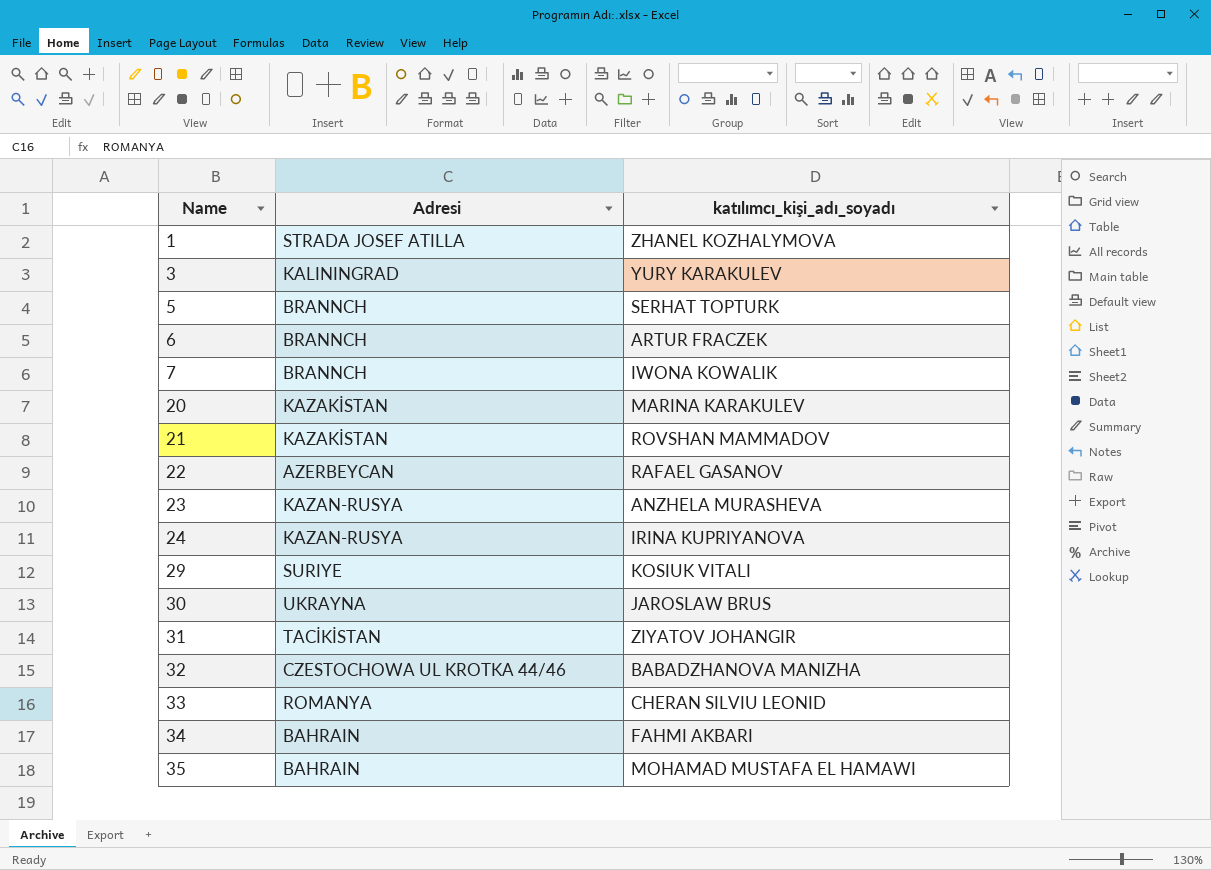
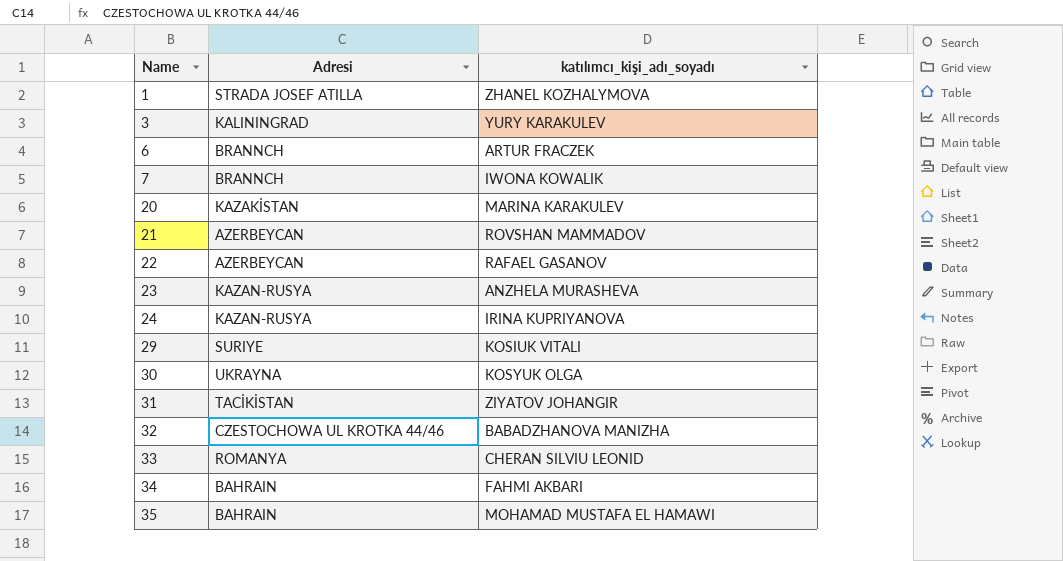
row 5: BRANNCH | SERHAT TOPTURK -> none
21 | Adresi: KAZAKİSTAN -> AZERBEYCAN
30 | katılımcı_kişi_adı_soyadı: JAROSLAW BRUS -> KOSYUK OLGA

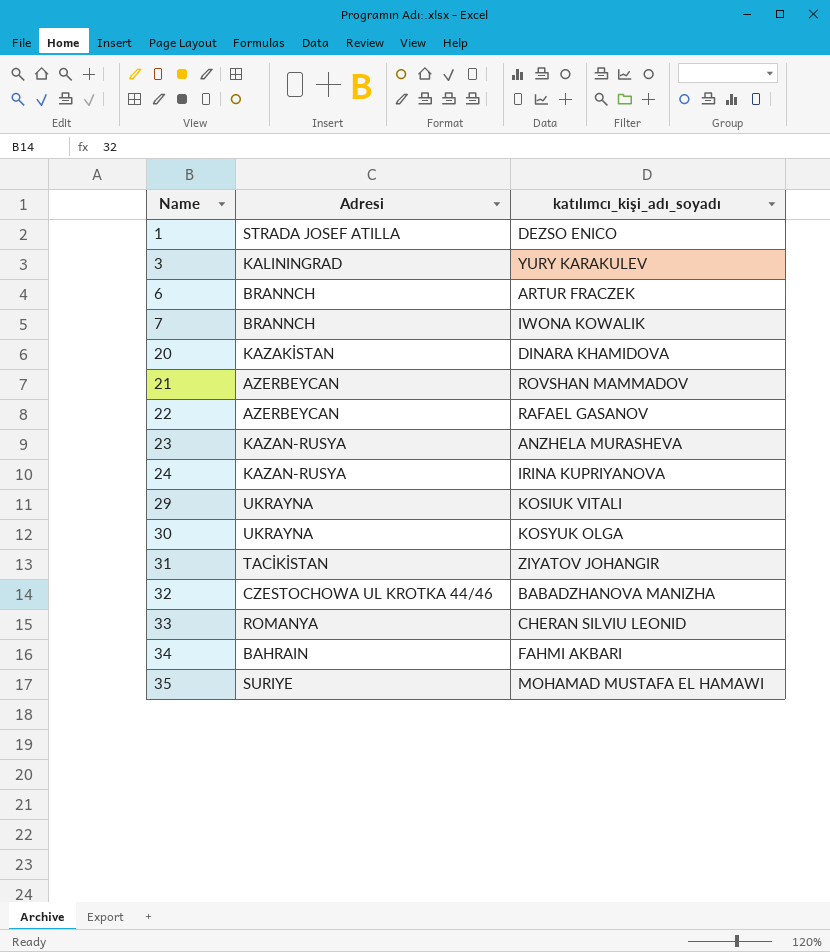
1 | katılımcı_kişi_adı_soyadı: ZHANEL KOZHALYMOVA -> DEZSO ENICO
20 | katılımcı_kişi_adı_soyadı: MARINA KARAKULEV -> DINARA KHAMIDOVA
29 | Adresi: SURIYE -> UKRAYNA
35 | Adresi: BAHRAIN -> SURIYE

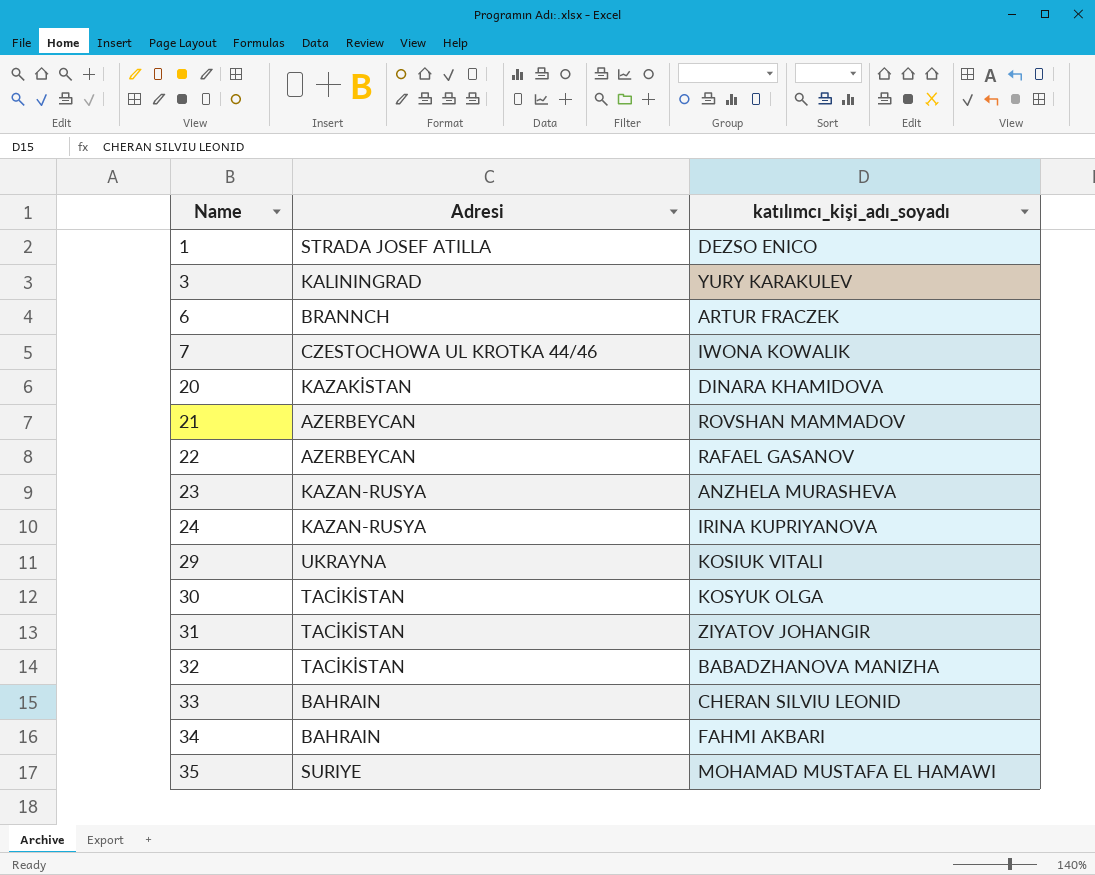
7 | Adresi: BRANNCH -> CZESTOCHOWA UL KROTKA 44/46
30 | Adresi: UKRAYNA -> TACİKİSTAN
32 | Adresi: CZESTOCHOWA UL KROTKA 44/46 -> TACİKİSTAN
33 | Adresi: ROMANYA -> BAHRAIN

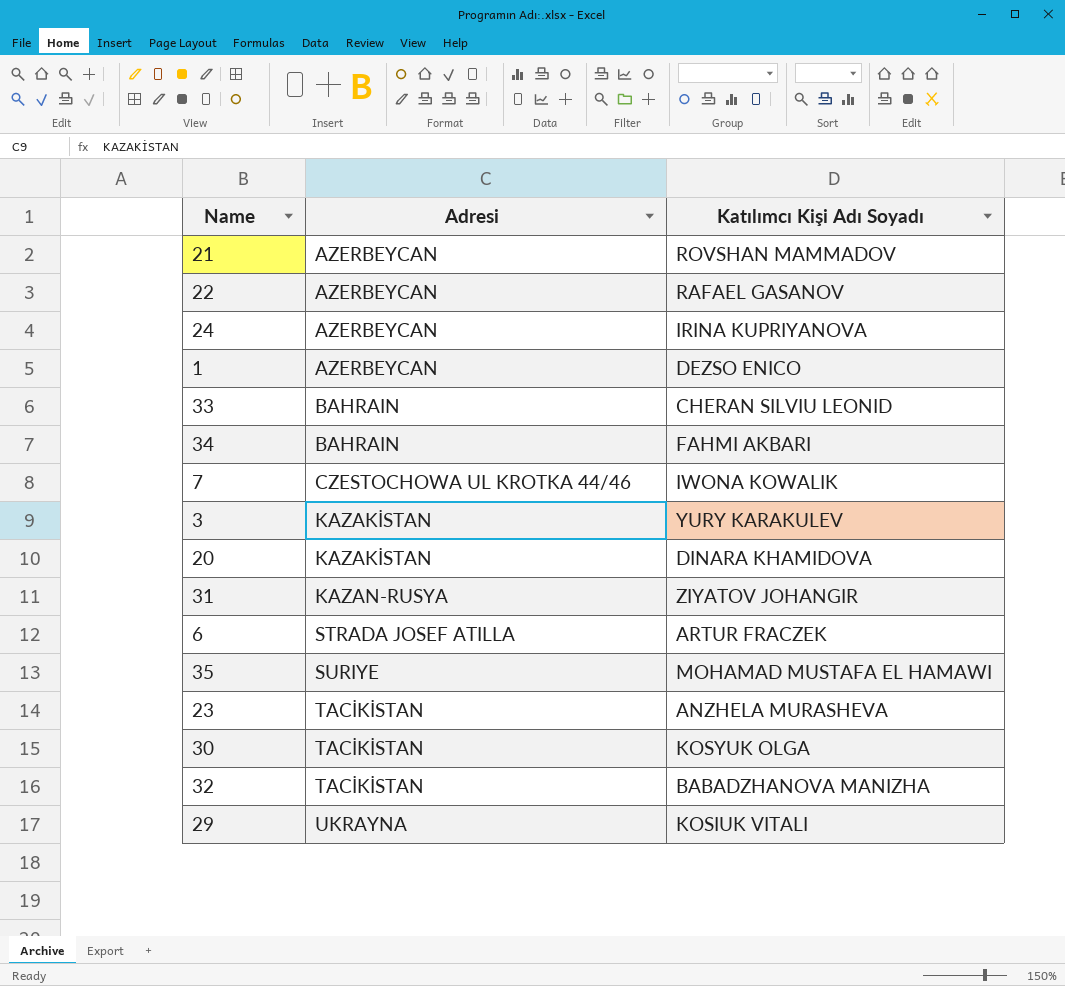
row order: Name ascending -> Adresi ascending
column name: katılımcı_kişi_adı_soyadı -> Katılımcı Kişi Adı Soyadı
24 | Adresi: KAZAN-RUSYA -> AZERBEYCAN
1 | Adresi: STRADA JOSEF ATILLA -> AZERBEYCAN
3 | Adresi: KALININGRAD -> KAZAKİSTAN
31 | Adresi: TACİKİSTAN -> KAZAN-RUSYA
6 | Adresi: BRANNCH -> STRADA JOSEF ATILLA
23 | Adresi: KAZAN-RUSYA -> TACİKİSTAN

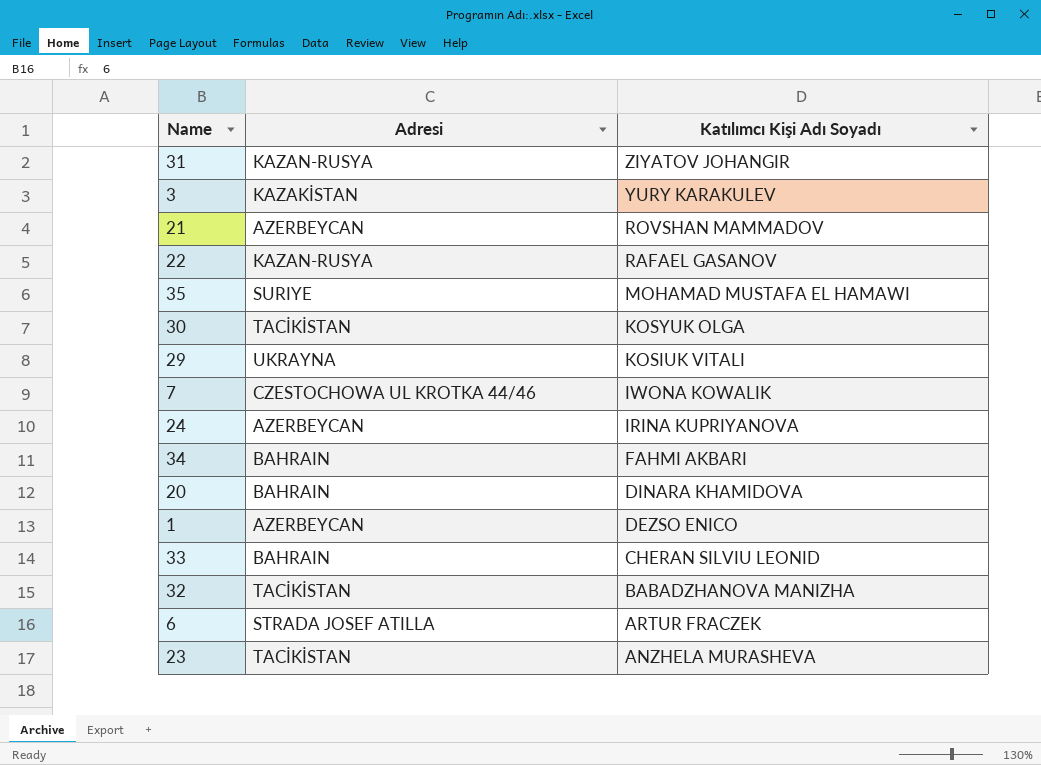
row order: Adresi ascending -> Katılımcı Kişi Adı Soyadı descending
22 | Adresi: AZERBEYCAN -> KAZAN-RUSYA
20 | Adresi: KAZAKİSTAN -> BAHRAIN

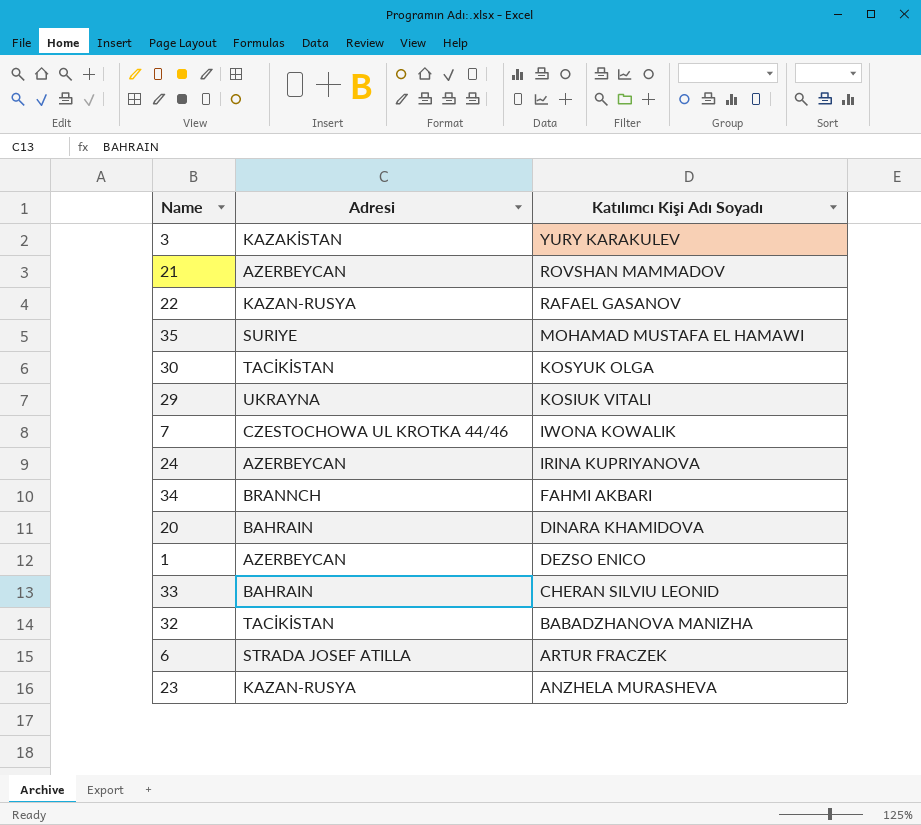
row 31: KAZAN-RUSYA | ZIYATOV JOHANGIR -> none
34 | Adresi: BAHRAIN -> BRANNCH
23 | Adresi: TACİKİSTAN -> KAZAN-RUSYA

